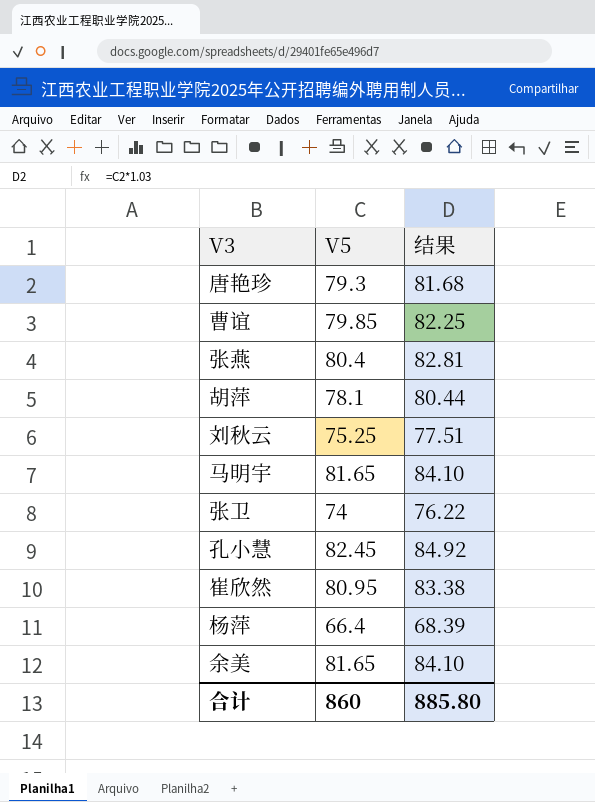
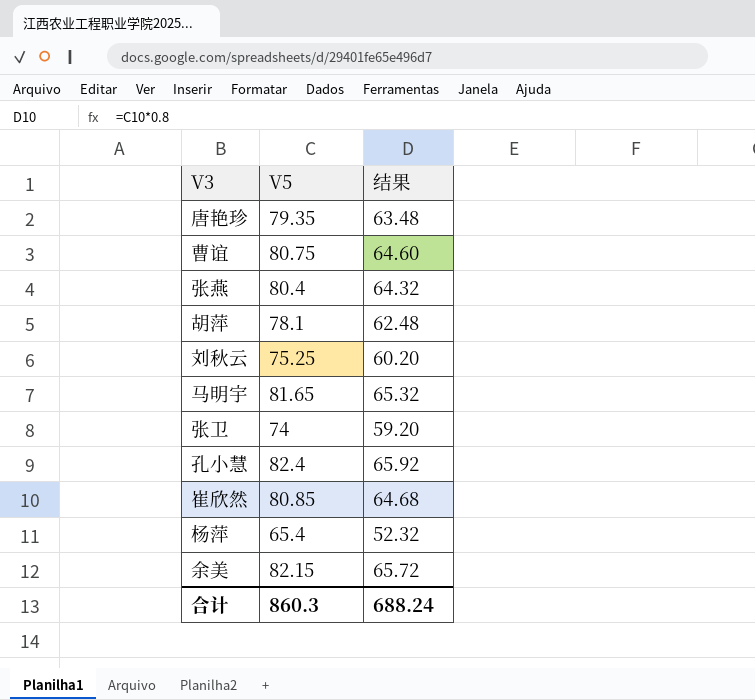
column 结果 | formula: [V5] * 1.03 -> [V5] * 0.8
唐艳珍 | V5: 79.3 -> 79.35
曹谊 | V5: 79.85 -> 80.75
孔小慧 | V5: 82.45 -> 82.4
崔欣然 | V5: 80.95 -> 80.85
杨萍 | V5: 66.4 -> 65.4
余美 | V5: 81.65 -> 82.15
合计 | V5: 860 -> 860.3
合计 | 结果: 885.80 -> 688.24

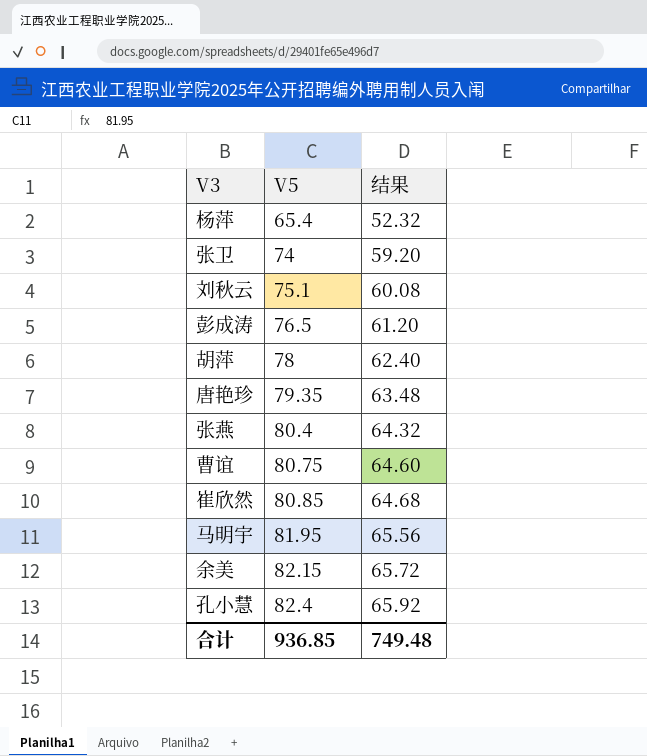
row order: none -> V5 ascending
刘秋云 | V5: 75.25 -> 75.1
刘秋云 | 结果: 60.20 -> 60.08
row 彭成涛: none -> 76.5 | 61.20
胡萍 | V5: 78.1 -> 78
胡萍 | 结果: 62.48 -> 62.40
马明宇 | V5: 81.65 -> 81.95
马明宇 | 结果: 65.32 -> 65.56
合计 | V5: 860.3 -> 936.85
合计 | 结果: 688.24 -> 749.48

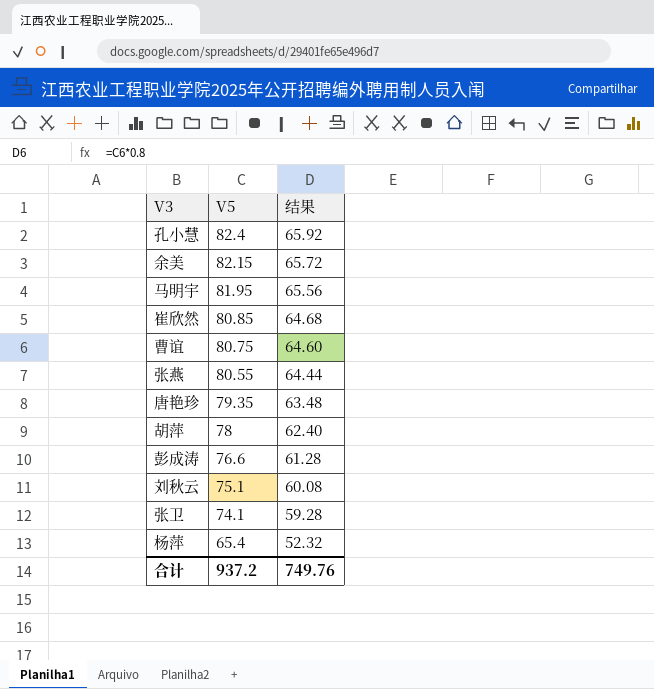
row order: V5 ascending -> V5 descending
张燕 | V5: 80.4 -> 80.55
张燕 | 结果: 64.32 -> 64.44
彭成涛 | V5: 76.5 -> 76.6
彭成涛 | 结果: 61.20 -> 61.28
张卫 | V5: 74 -> 74.1
张卫 | 结果: 59.20 -> 59.28
合计 | V5: 936.85 -> 937.2
合计 | 结果: 749.48 -> 749.76

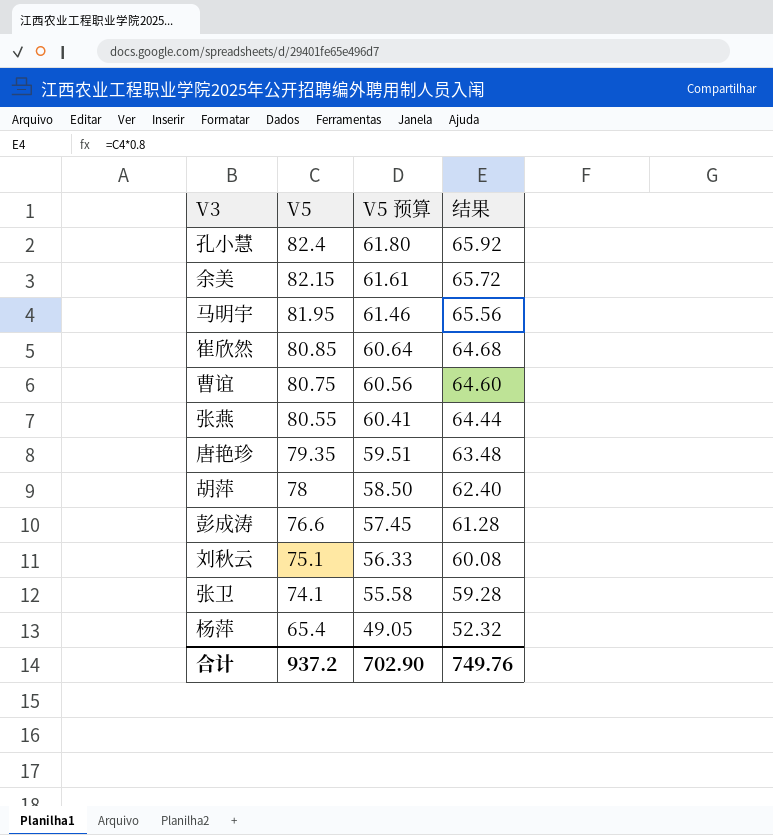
column V5 预算 | formula: none -> [V5] * 0.75

